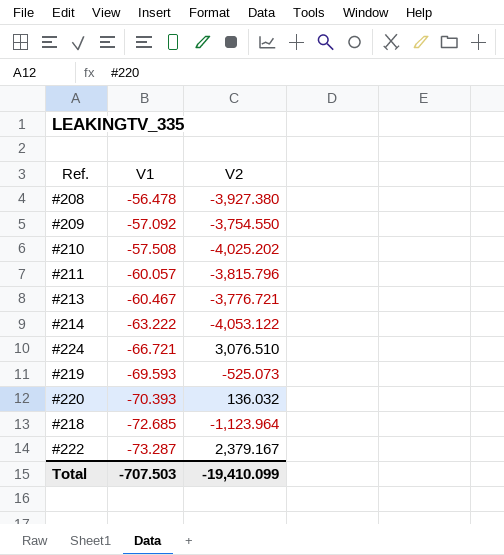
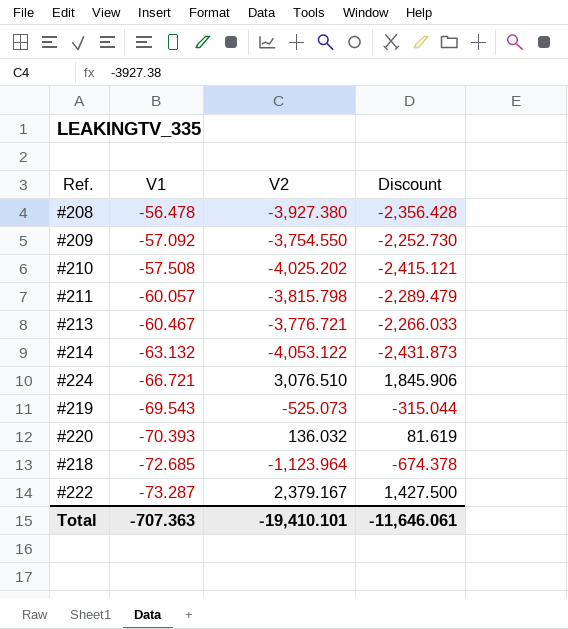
column Discount | formula: none -> [V2] * 0.6
#211 | V2: -3,815.796 -> -3,815.798
#214 | V1: -63.222 -> -63.132
#219 | V1: -69.593 -> -69.543
Total | V1: -707.503 -> -707.363
Total | V2: -19,410.099 -> -19,410.101

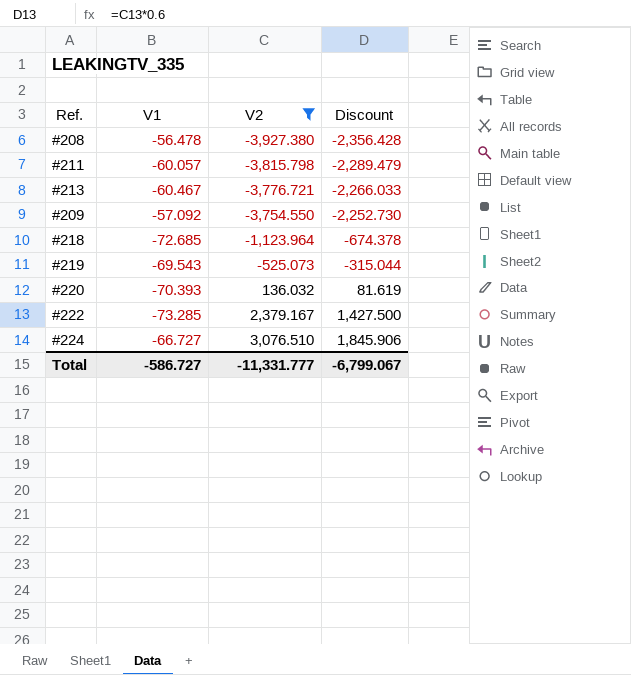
filter: none -> V2 >= -3,927.380
row order: V1 descending -> V2 ascending
#222 | V1: -73.287 -> -73.285
#224 | V1: -66.721 -> -66.727
Total | V1: -707.363 -> -586.727
Total | V2: -19,410.101 -> -11,331.777
Total | Discount: -11,646.061 -> -6,799.067

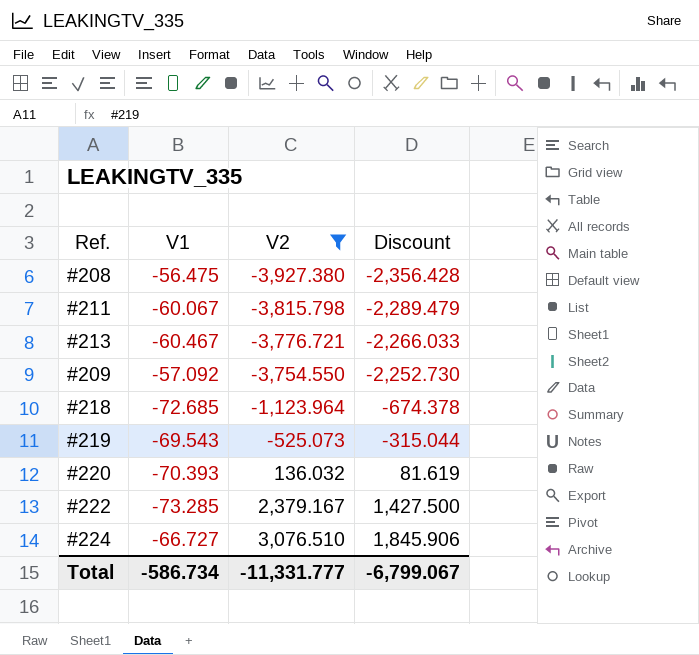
#208 | V1: -56.478 -> -56.475
#211 | V1: -60.057 -> -60.067
Total | V1: -586.727 -> -586.734

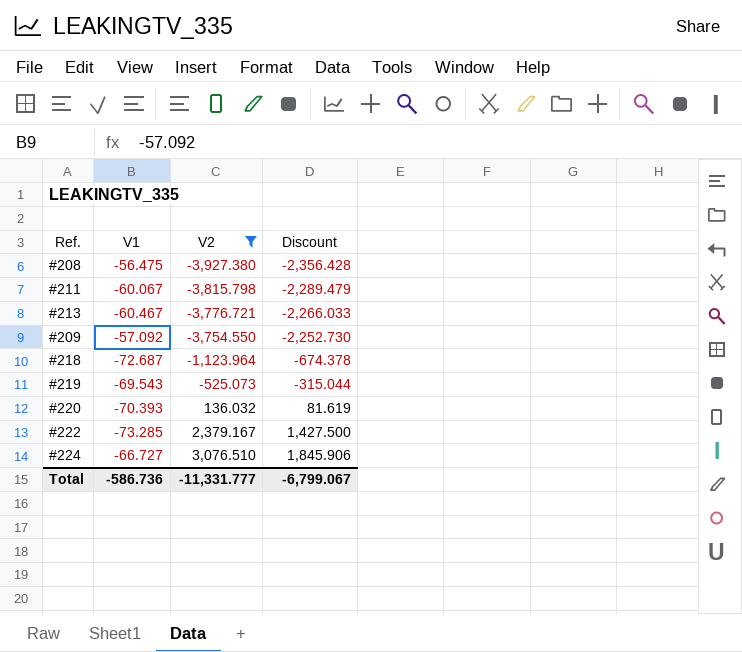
#218 | V1: -72.685 -> -72.687
Total | V1: -586.734 -> -586.736

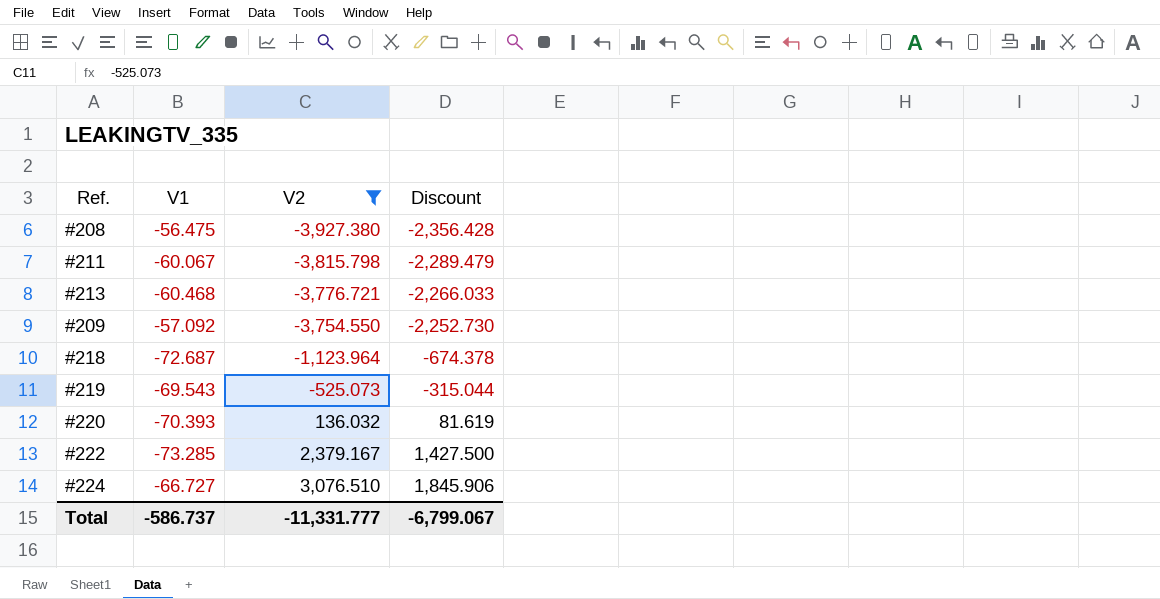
#213 | V1: -60.467 -> -60.468
Total | V1: -586.736 -> -586.737

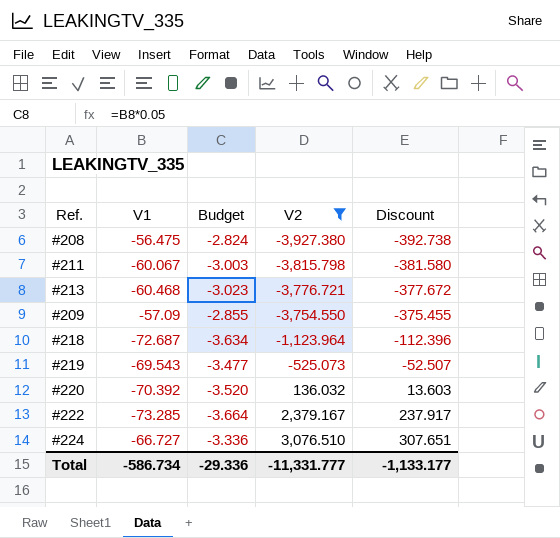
column Budget | formula: none -> [V1] * 0.05
column Discount | formula: [V2] * 0.6 -> [V2] * 0.1
#209 | V1: -57.092 -> -57.09
#220 | V1: -70.393 -> -70.392
Total | V1: -586.737 -> -586.734
Total | Discount: -6,799.067 -> -1,133.177

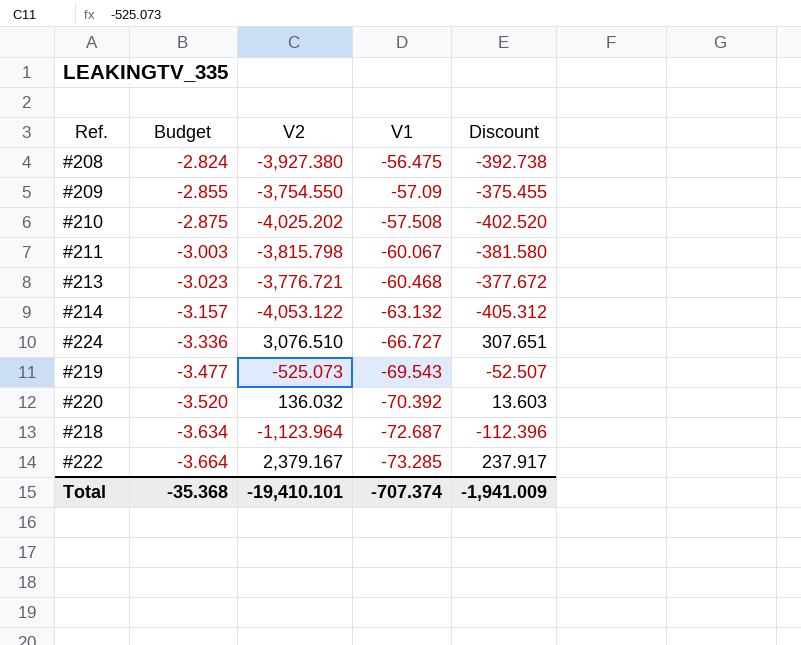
filter: V2 >= -3,927.380 -> none
row order: V2 ascending -> Budget descending
column V1 | position: 2 -> 4
Total | Budget: -29.336 -> -35.368
Total | V2: -11,331.777 -> -19,410.101
Total | V1: -586.734 -> -707.374
Total | Discount: -1,133.177 -> -1,941.009

